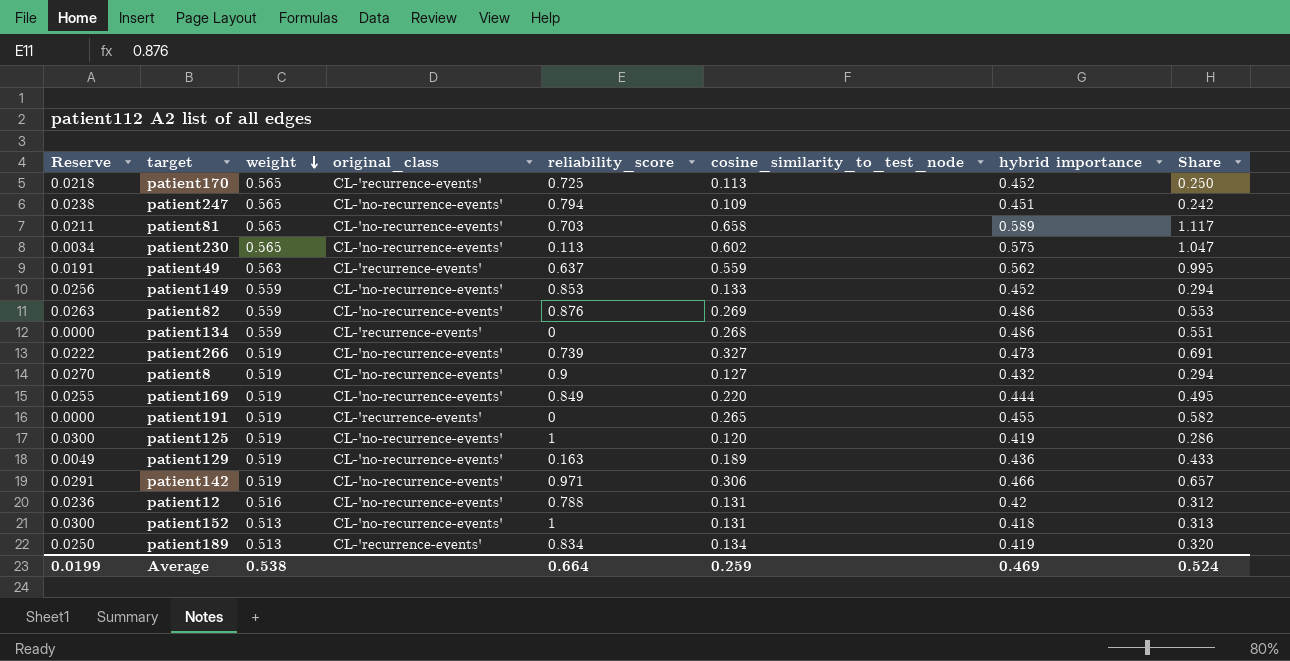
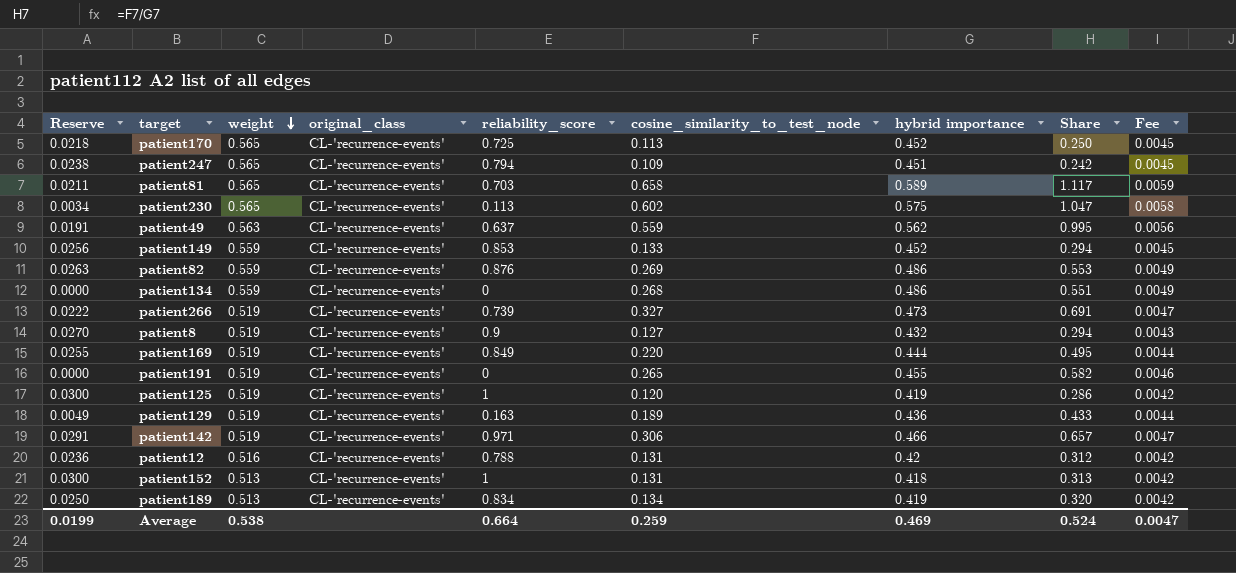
column Fee | formula: none -> [hybrid importance] * 0.01
patient247 | original_class: CL-'no-recurrence-events' -> CL-'recurrence-events'
patient81 | original_class: CL-'no-recurrence-events' -> CL-'recurrence-events'
patient230 | original_class: CL-'no-recurrence-events' -> CL-'recurrence-events'
patient149 | original_class: CL-'no-recurrence-events' -> CL-'recurrence-events'
patient82 | original_class: CL-'no-recurrence-events' -> CL-'recurrence-events'
patient266 | original_class: CL-'no-recurrence-events' -> CL-'recurrence-events'
patient8 | original_class: CL-'no-recurrence-events' -> CL-'recurrence-events'
patient169 | original_class: CL-'no-recurrence-events' -> CL-'recurrence-events'
patient125 | original_class: CL-'no-recurrence-events' -> CL-'recurrence-events'
patient129 | original_class: CL-'no-recurrence-events' -> CL-'recurrence-events'
patient142 | original_class: CL-'no-recurrence-events' -> CL-'recurrence-events'
patient12 | original_class: CL-'no-recurrence-events' -> CL-'recurrence-events'
patient152 | original_class: CL-'no-recurrence-events' -> CL-'recurrence-events'

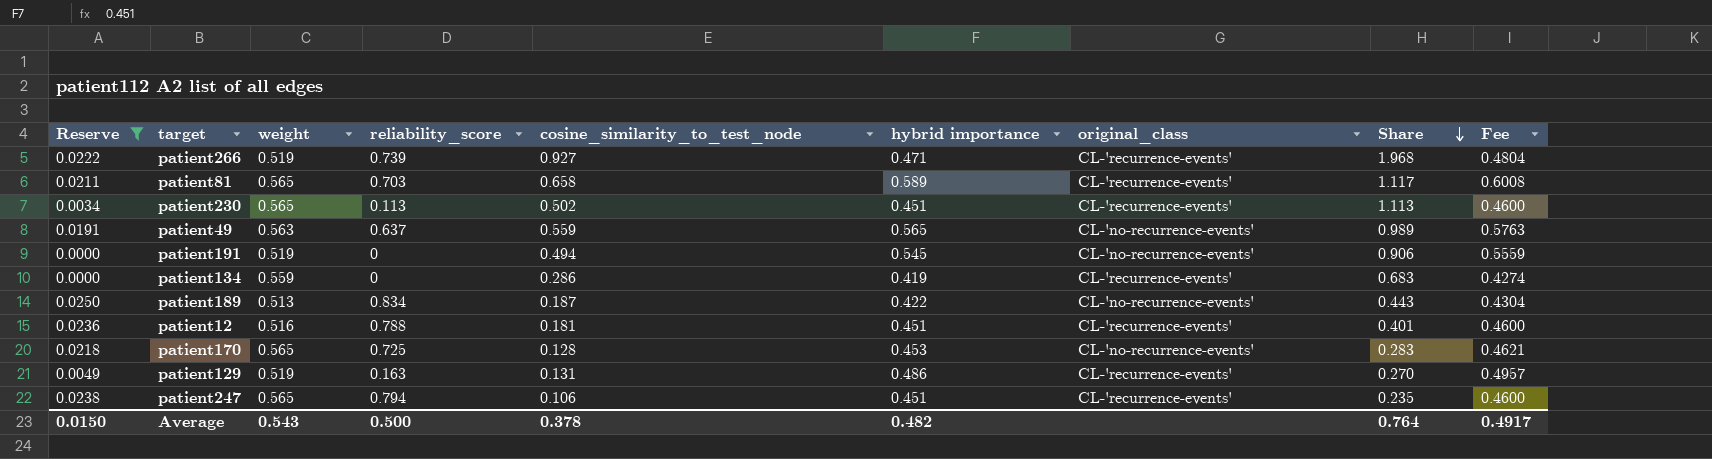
filter: none -> Reserve <= 0.0250
row order: weight descending -> Share descending
column original_class | position: 4 -> 7
column Fee | formula: [hybrid importance] * 0.01 -> [hybrid importance] * 1.02
patient266 | cosine_similarity_to_test_node: 0.327 -> 0.927
patient266 | hybrid importance: 0.473 -> 0.471
patient266 | Share: 0.691 -> 1.968
patient230 | cosine_similarity_to_test_node: 0.602 -> 0.502
patient230 | hybrid importance: 0.575 -> 0.451
patient230 | Share: 1.047 -> 1.113
patient49 | hybrid importance: 0.562 -> 0.565
patient49 | original_class: CL-'recurrence-events' -> CL-'no-recurrence-events'
patient49 | Share: 0.995 -> 0.989
patient191 | cosine_similarity_to_test_node: 0.265 -> 0.494
patient191 | hybrid importance: 0.455 -> 0.545
patient191 | original_class: CL-'recurrence-events' -> CL-'no-recurrence-events'
patient191 | Share: 0.582 -> 0.906
patient134 | cosine_similarity_to_test_node: 0.268 -> 0.286
patient134 | hybrid importance: 0.486 -> 0.419
patient134 | Share: 0.551 -> 0.683
patient189 | cosine_similarity_to_test_node: 0.134 -> 0.187
patient189 | hybrid importance: 0.419 -> 0.422
patient189 | original_class: CL-'recurrence-events' -> CL-'no-recurrence-events'
patient189 | Share: 0.320 -> 0.443
patient12 | cosine_similarity_to_test_node: 0.131 -> 0.181
patient12 | hybrid importance: 0.42 -> 0.451
patient12 | Share: 0.312 -> 0.401
patient170 | cosine_similarity_to_test_node: 0.113 -> 0.128
patient170 | hybrid importance: 0.452 -> 0.453
patient170 | original_class: CL-'recurrence-events' -> CL-'no-recurrence-events'
patient170 | Share: 0.250 -> 0.283
patient129 | cosine_similarity_to_test_node: 0.189 -> 0.131
patient129 | hybrid importance: 0.436 -> 0.486
patient129 | Share: 0.433 -> 0.270
patient247 | cosine_similarity_to_test_node: 0.109 -> 0.106
patient247 | Share: 0.242 -> 0.235
Average | Reserve: 0.0199 -> 0.0150
Average | weight: 0.538 -> 0.543
Average | reliability_score: 0.664 -> 0.500
Average | cosine_similarity_to_test_node: 0.259 -> 0.378
Average | hybrid importance: 0.469 -> 0.482
Average | Share: 0.524 -> 0.764
Average | Fee: 0.0047 -> 0.4917

